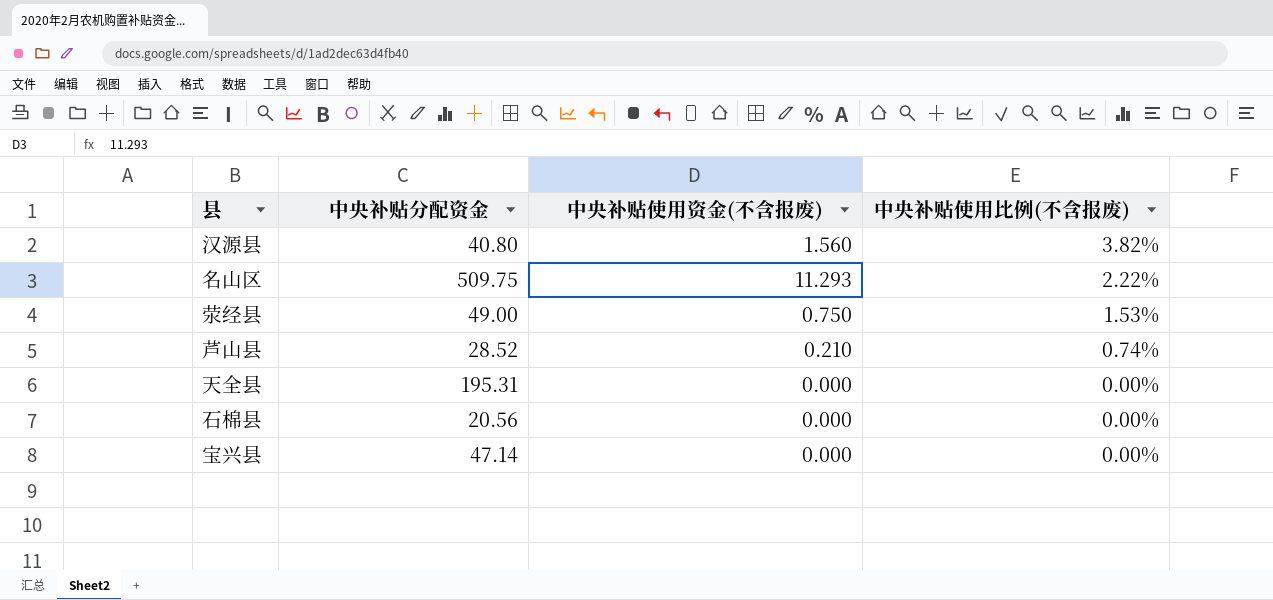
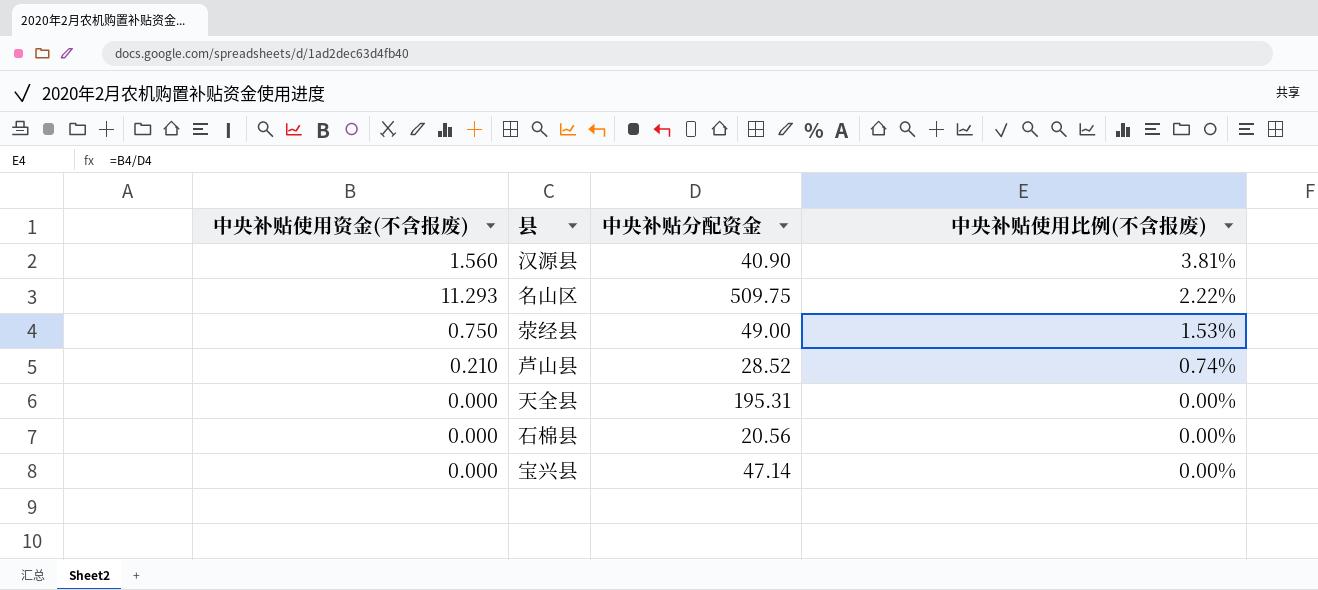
column 中央补贴使用资金(不含报废) | position: 3 -> 1
汉源县 | 中央补贴分配资金: 40.80 -> 40.90
汉源县 | 中央补贴使用比例(不含报废): 3.82% -> 3.81%

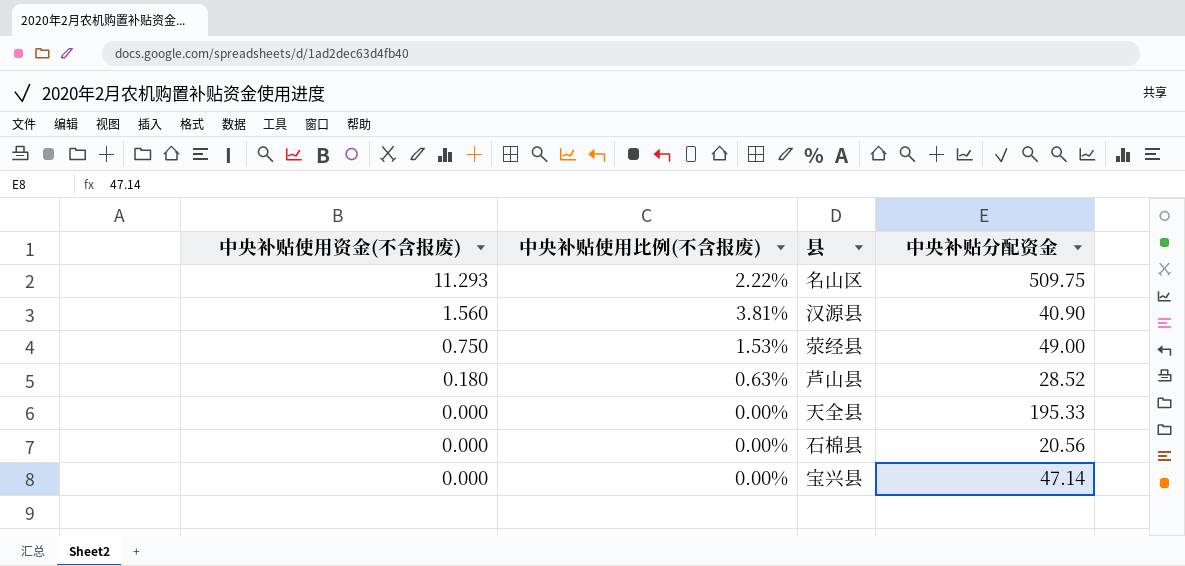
row order: 中央补贴使用比例(不含报废) descending -> 中央补贴使用资金(不含报废) descending
column 中央补贴使用比例(不含报废) | position: 4 -> 2
芦山县 | 中央补贴使用资金(不含报废): 0.210 -> 0.180
芦山县 | 中央补贴使用比例(不含报废): 0.74% -> 0.63%
天全县 | 中央补贴分配资金: 195.31 -> 195.33

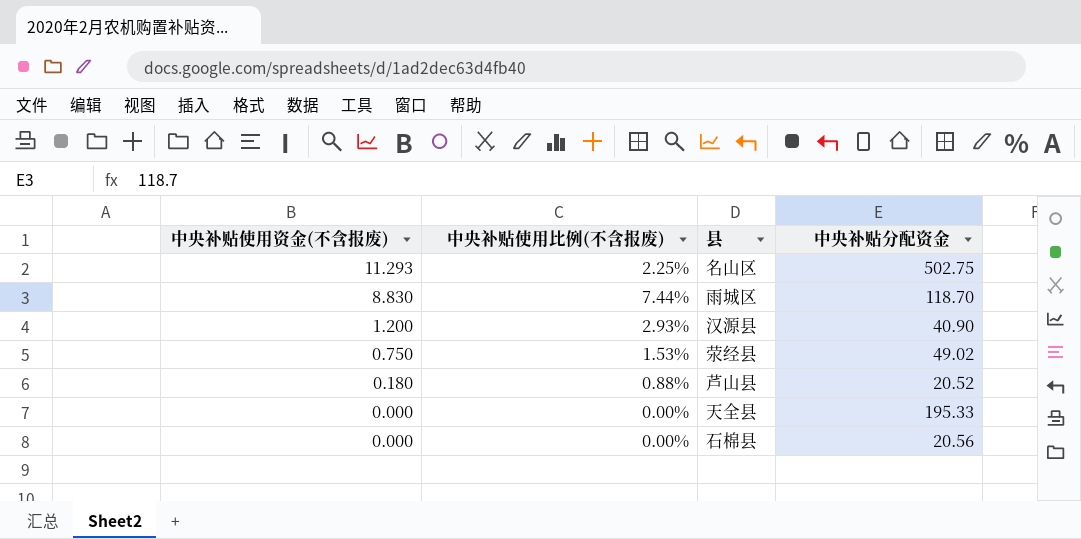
row 宝兴县: 0.000 | 0.00% | 47.14 -> none
名山区 | 中央补贴使用比例(不含报废): 2.22% -> 2.25%
名山区 | 中央补贴分配资金: 509.75 -> 502.75
row 雨城区: none -> 8.830 | 7.44% | 118.70
汉源县 | 中央补贴使用资金(不含报废): 1.560 -> 1.200
汉源县 | 中央补贴使用比例(不含报废): 3.81% -> 2.93%
荥经县 | 中央补贴分配资金: 49.00 -> 49.02
芦山县 | 中央补贴使用比例(不含报废): 0.63% -> 0.88%
芦山县 | 中央补贴分配资金: 28.52 -> 20.52

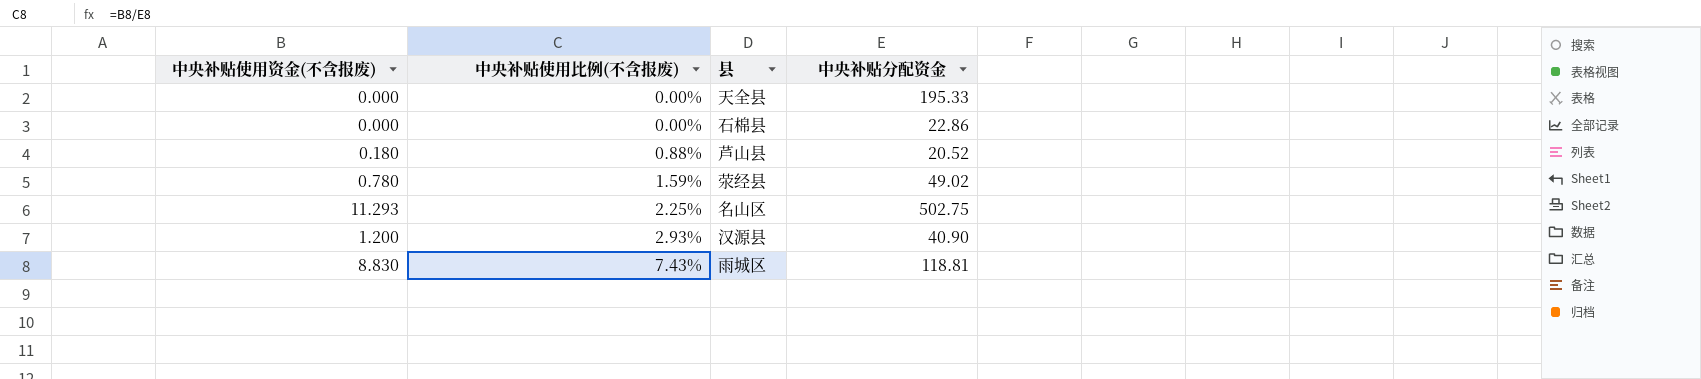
row order: 中央补贴使用资金(不含报废) descending -> 中央补贴使用比例(不含报废) ascending
石棉县 | 中央补贴分配资金: 20.56 -> 22.86
荥经县 | 中央补贴使用资金(不含报废): 0.750 -> 0.780
荥经县 | 中央补贴使用比例(不含报废): 1.53% -> 1.59%
雨城区 | 中央补贴使用比例(不含报废): 7.44% -> 7.43%
雨城区 | 中央补贴分配资金: 118.70 -> 118.81

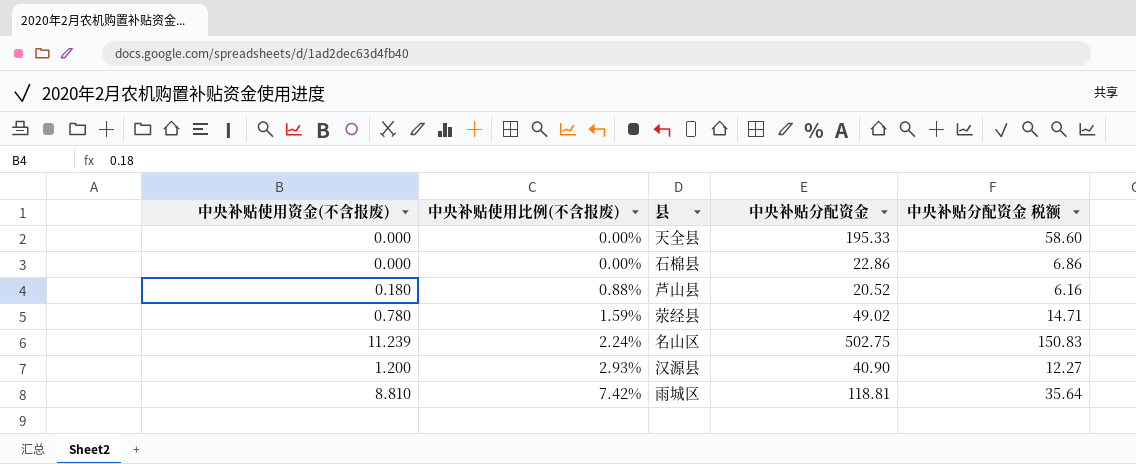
column 中央补贴分配资金 税额 | formula: none -> [中央补贴分配资金] * 0.3
名山区 | 中央补贴使用资金(不含报废): 11.293 -> 11.239
名山区 | 中央补贴使用比例(不含报废): 2.25% -> 2.24%
雨城区 | 中央补贴使用资金(不含报废): 8.830 -> 8.810
雨城区 | 中央补贴使用比例(不含报废): 7.43% -> 7.42%

